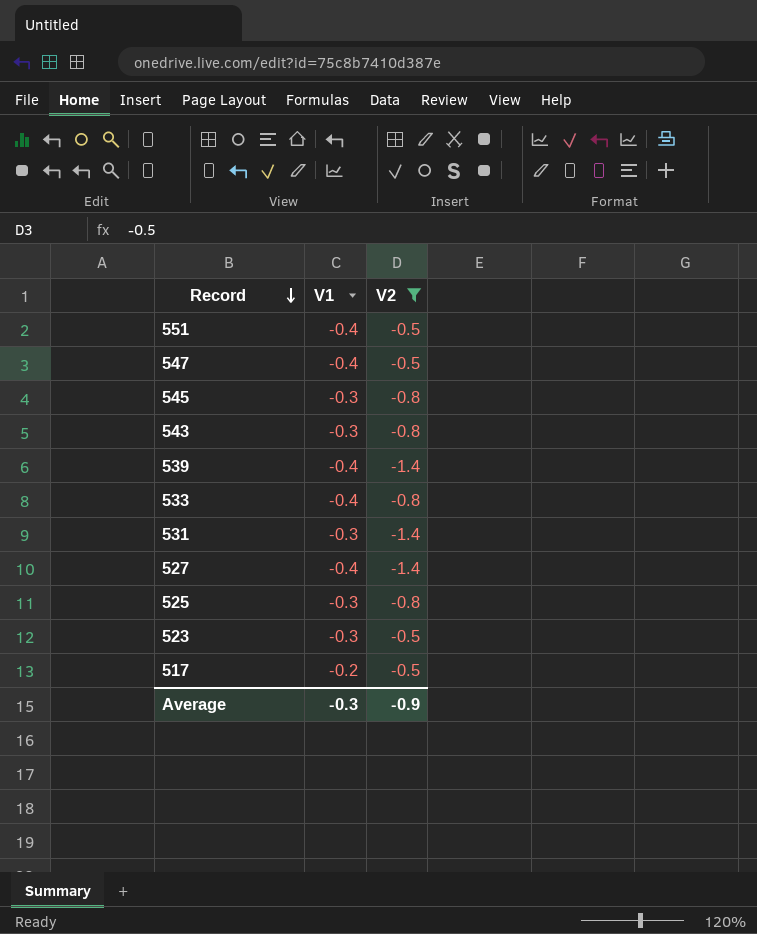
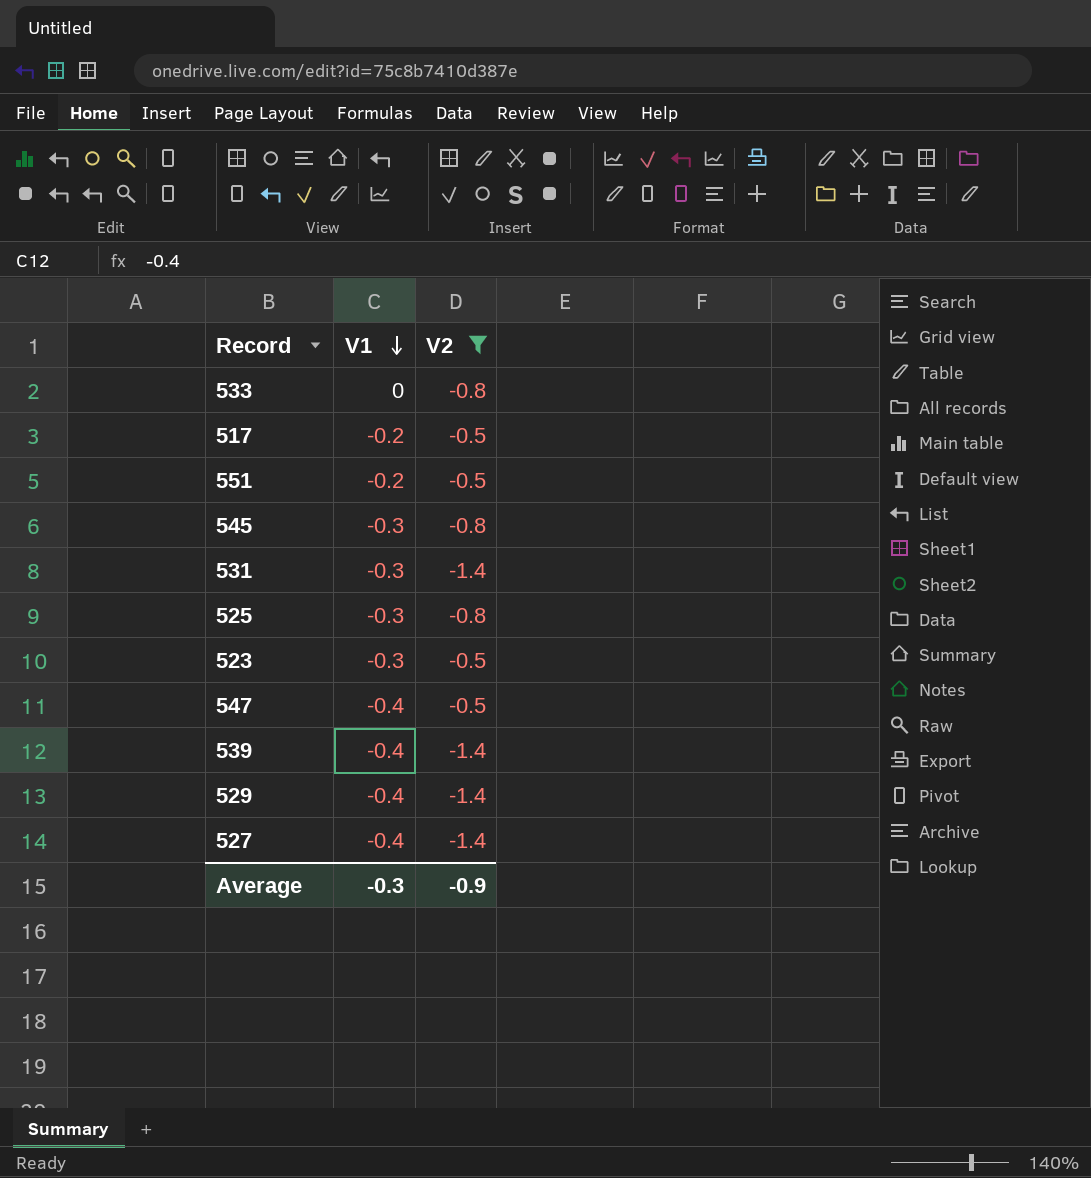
row order: Record descending -> V1 descending
row 543: -0.3 | -0.8 -> none
533 | V1: -0.4 -> 0
551 | V1: -0.4 -> -0.2
row 529: none -> -0.4 | -1.4

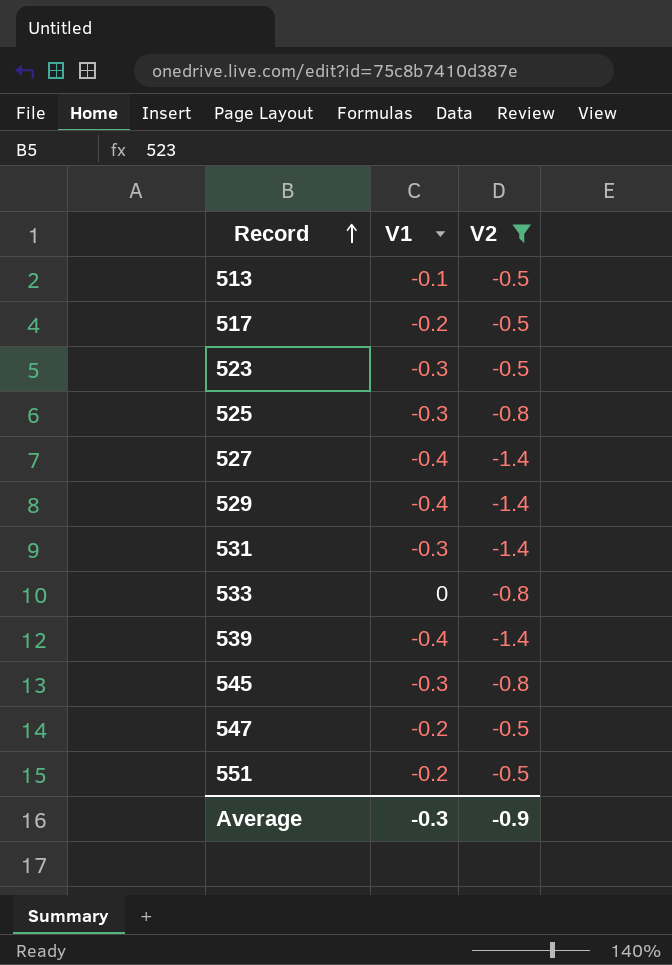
row order: V1 descending -> Record ascending
row 513: none -> -0.1 | -0.5
547 | V1: -0.4 -> -0.2

